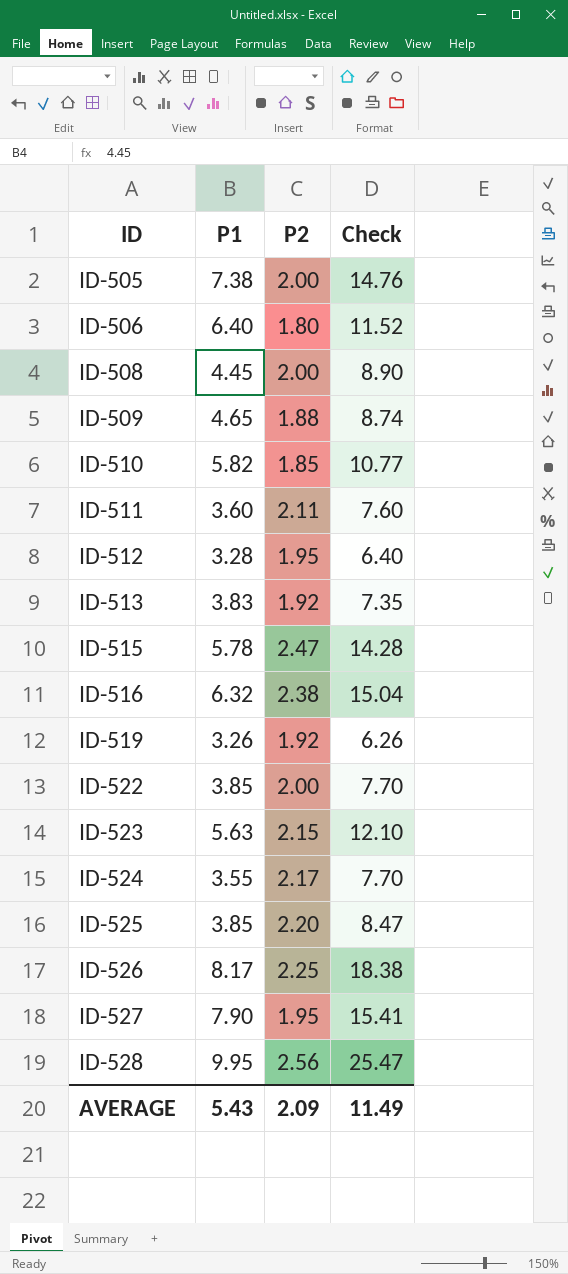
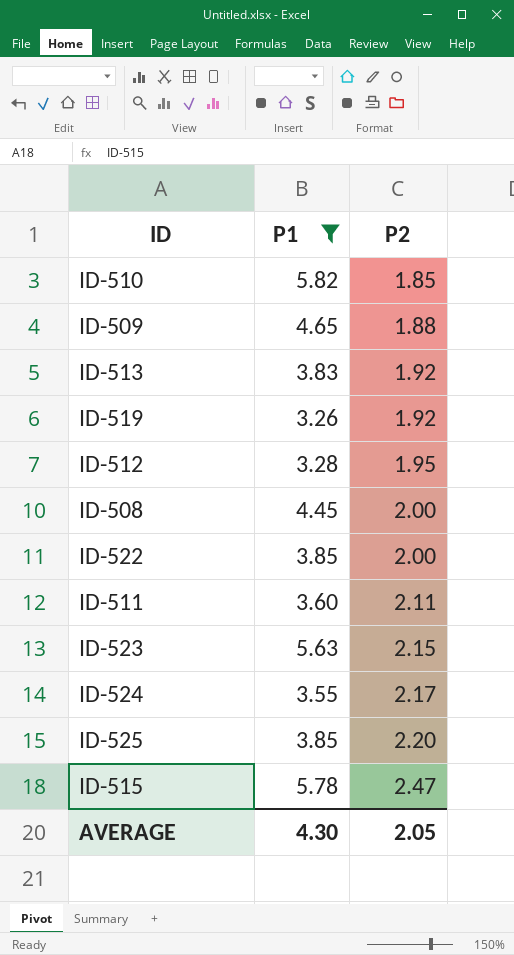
filter: none -> P1 <= 5.82
row order: ID ascending -> P2 ascending
column Check | formula: [P1] * [P2] -> none
AVERAGE | P1: 5.43 -> 4.30
AVERAGE | P2: 2.09 -> 2.05

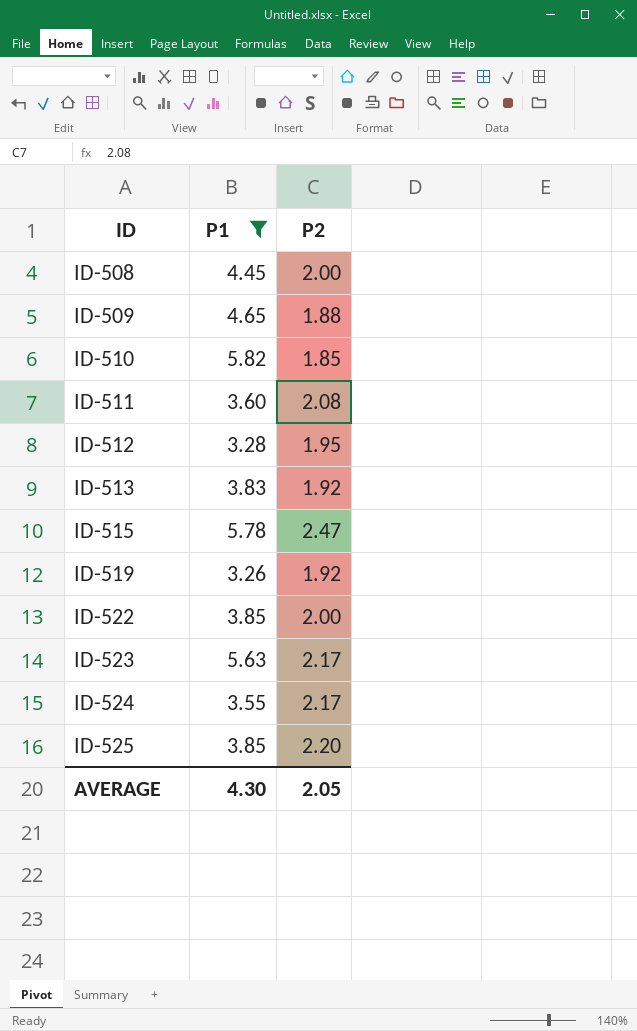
row order: P2 ascending -> ID ascending
ID-511 | P2: 2.11 -> 2.08
ID-523 | P2: 2.15 -> 2.17

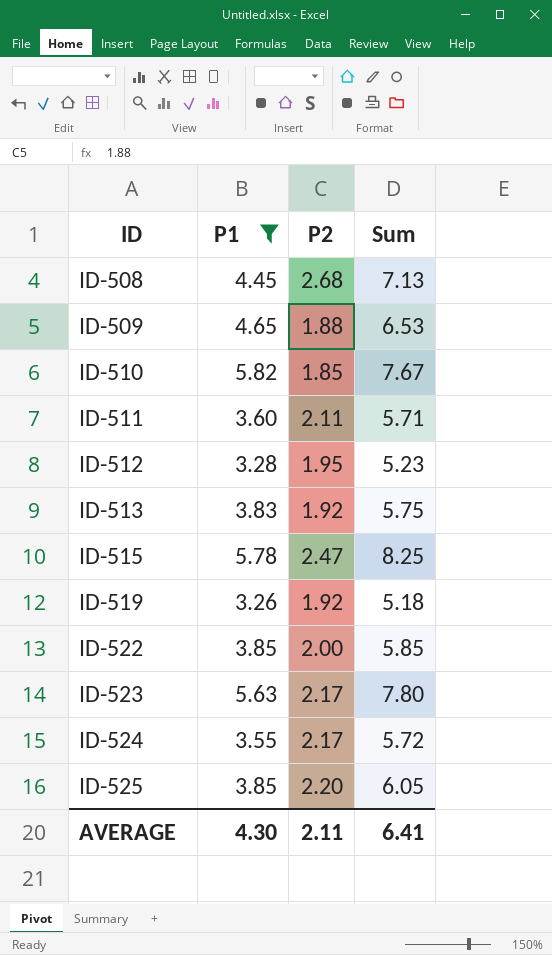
column Sum | formula: none -> [P1] + [P2]
ID-508 | P2: 2.00 -> 2.68
ID-511 | P2: 2.08 -> 2.11
AVERAGE | P2: 2.05 -> 2.11

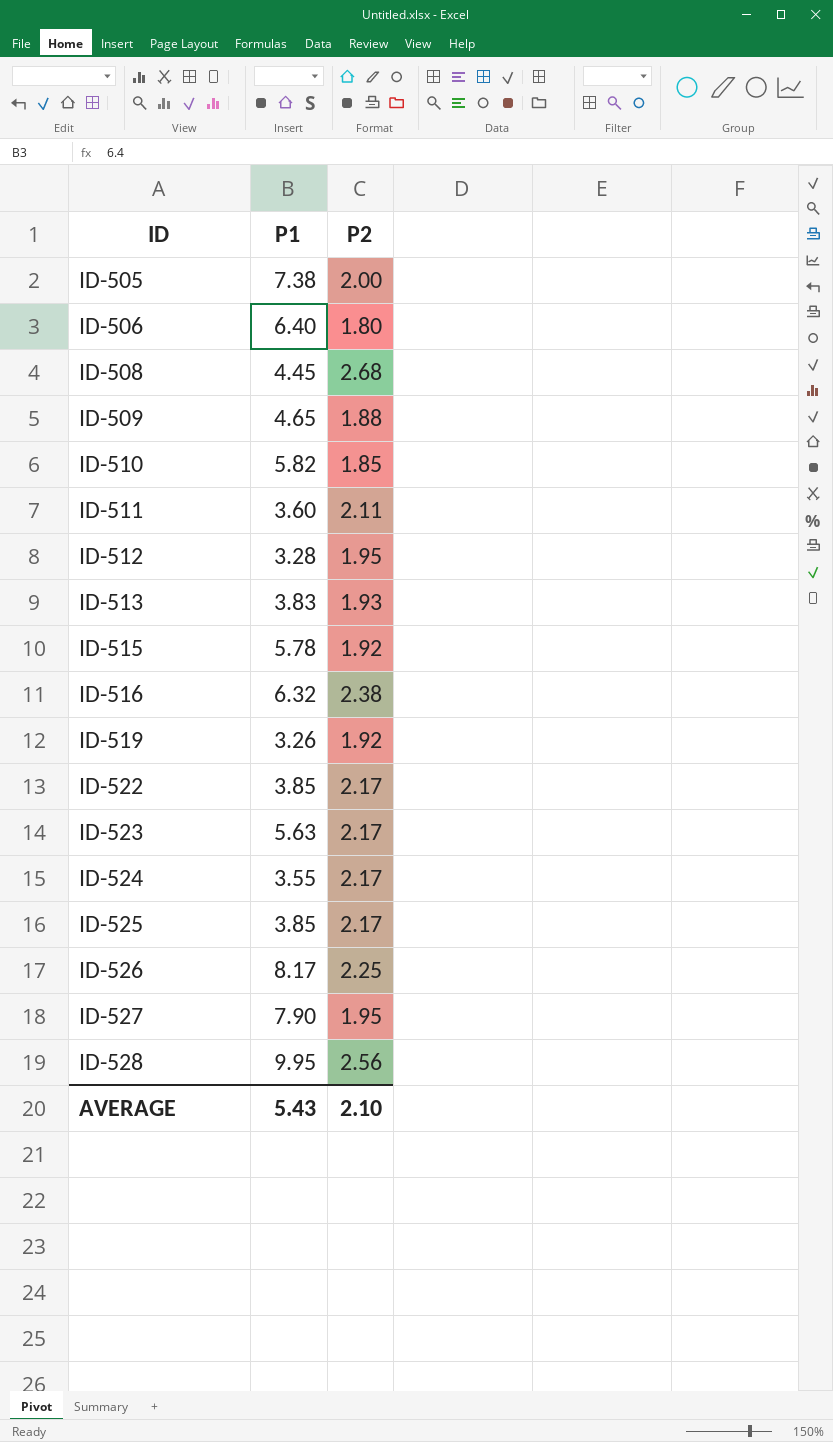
filter: P1 <= 5.82 -> none
column Sum | formula: [P1] + [P2] -> none
ID-513 | P2: 1.92 -> 1.93
ID-515 | P2: 2.47 -> 1.92
ID-522 | P2: 2.00 -> 2.17
ID-525 | P2: 2.20 -> 2.17
AVERAGE | P1: 4.30 -> 5.43
AVERAGE | P2: 2.11 -> 2.10

